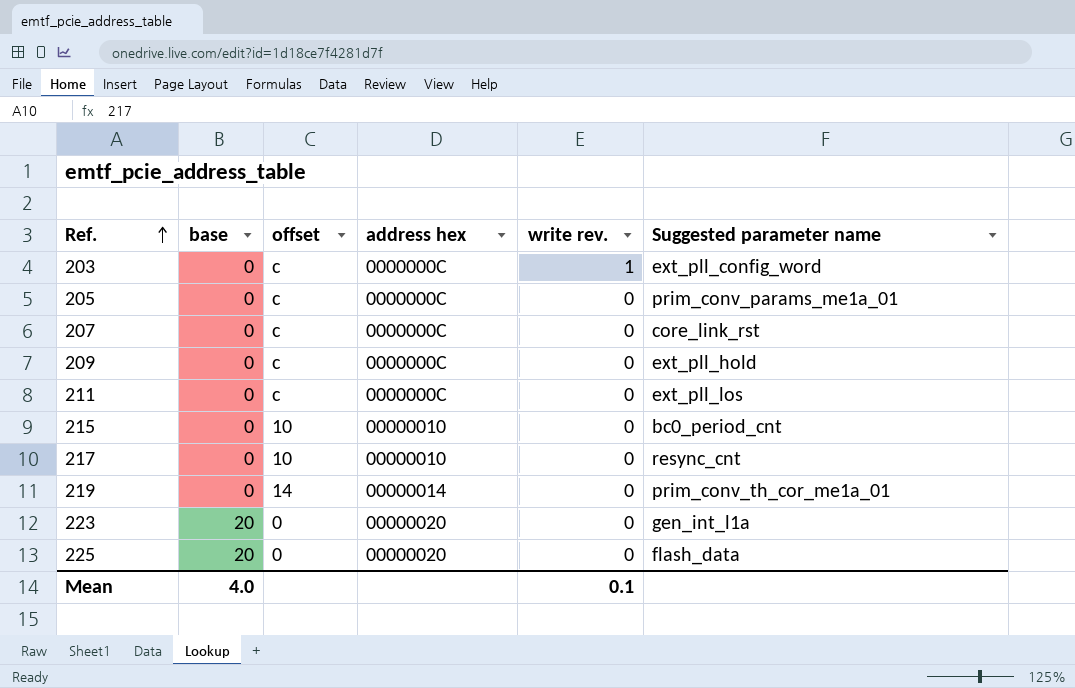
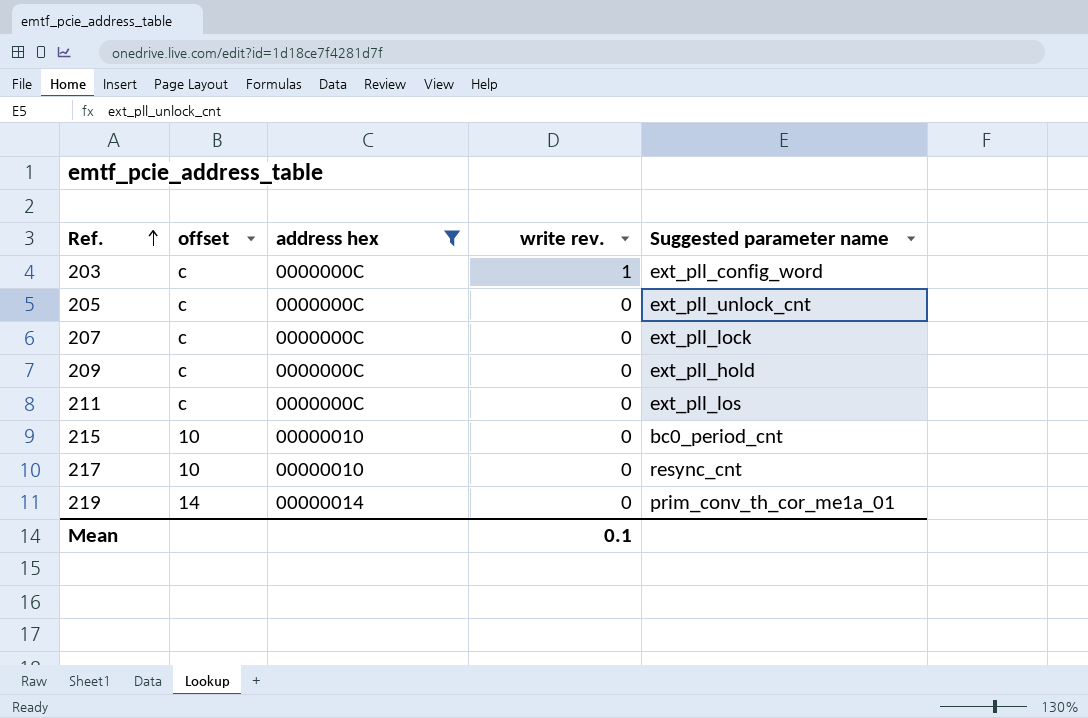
filter: none -> address hex != 00000020
column base | position: 2 -> none
205 | Suggested parameter name: prim_conv_params_me1a_01 -> ext_pll_unlock_cnt
207 | Suggested parameter name: core_link_rst -> ext_pll_lock

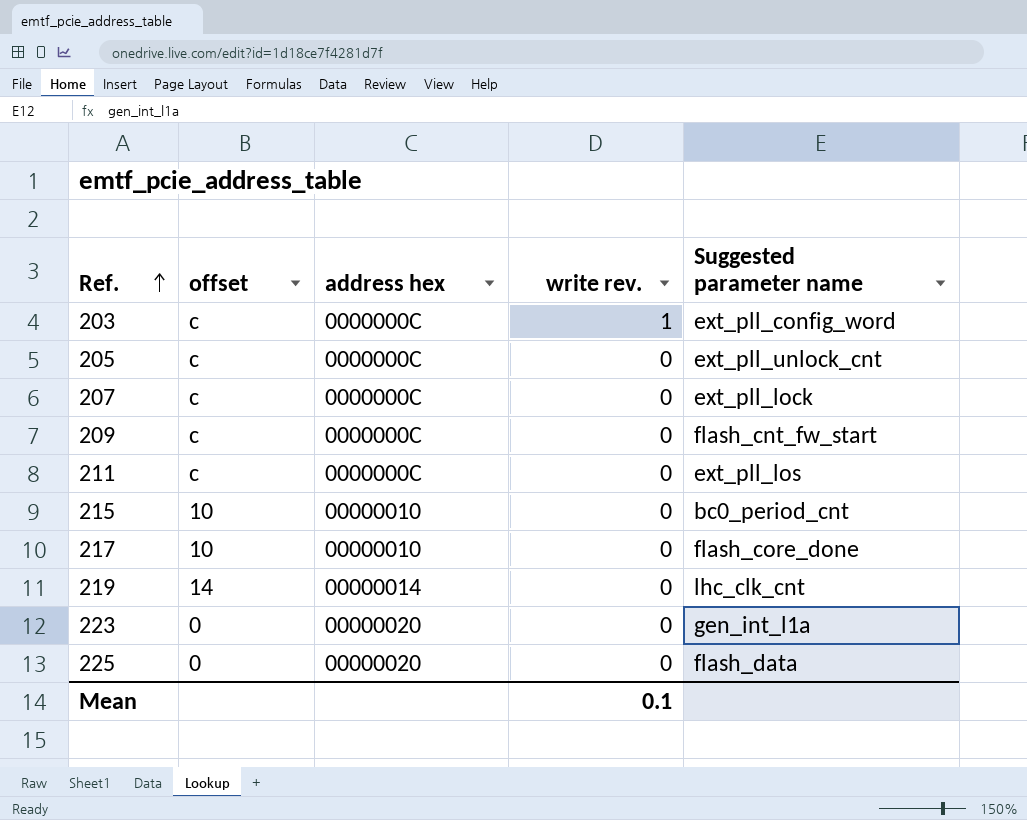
filter: address hex != 00000020 -> none
209 | Suggested parameter name: ext_pll_hold -> flash_cnt_fw_start
217 | Suggested parameter name: resync_cnt -> flash_core_done
219 | Suggested parameter name: prim_conv_th_cor_me1a_01 -> lhc_clk_cnt

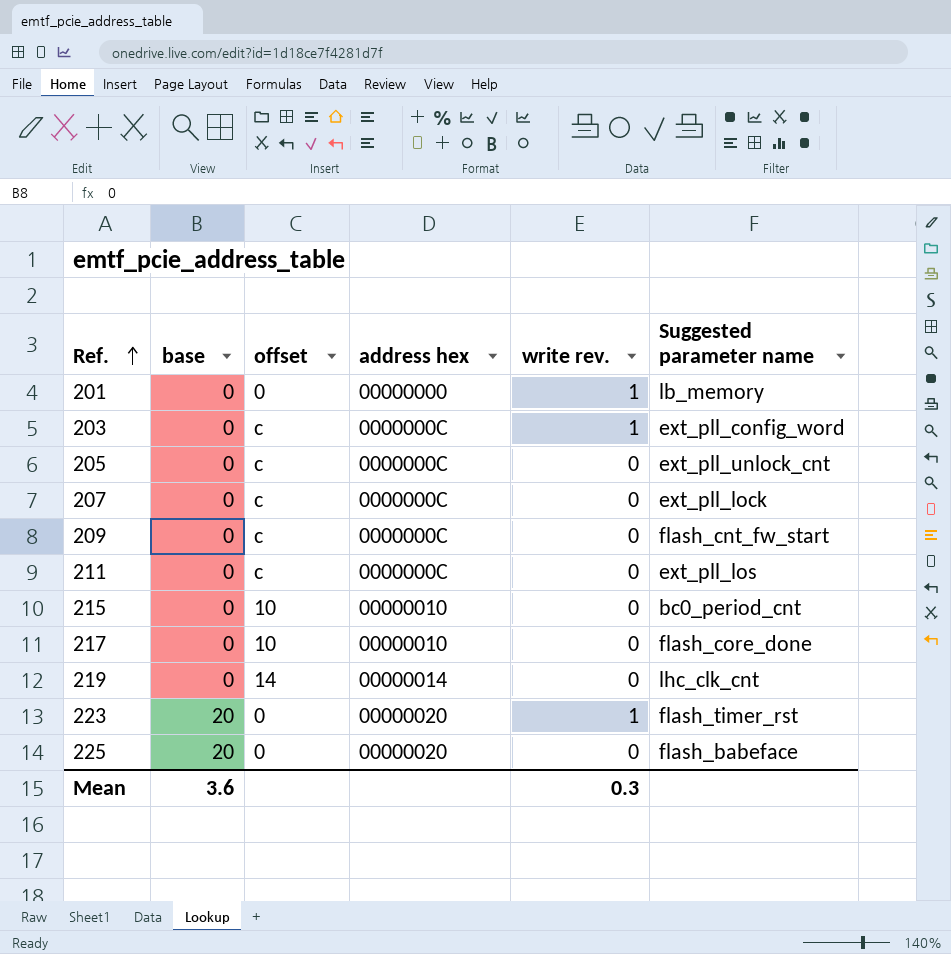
column base | position: none -> 2
row 201: none -> 0 | 0 | 00000000 | 1 | lb_memory
223 | write rev.: 0 -> 1
223 | Suggested parameter name: gen_int_l1a -> flash_timer_rst
225 | Suggested parameter name: flash_data -> flash_babeface
Mean | write rev.: 0.1 -> 0.3

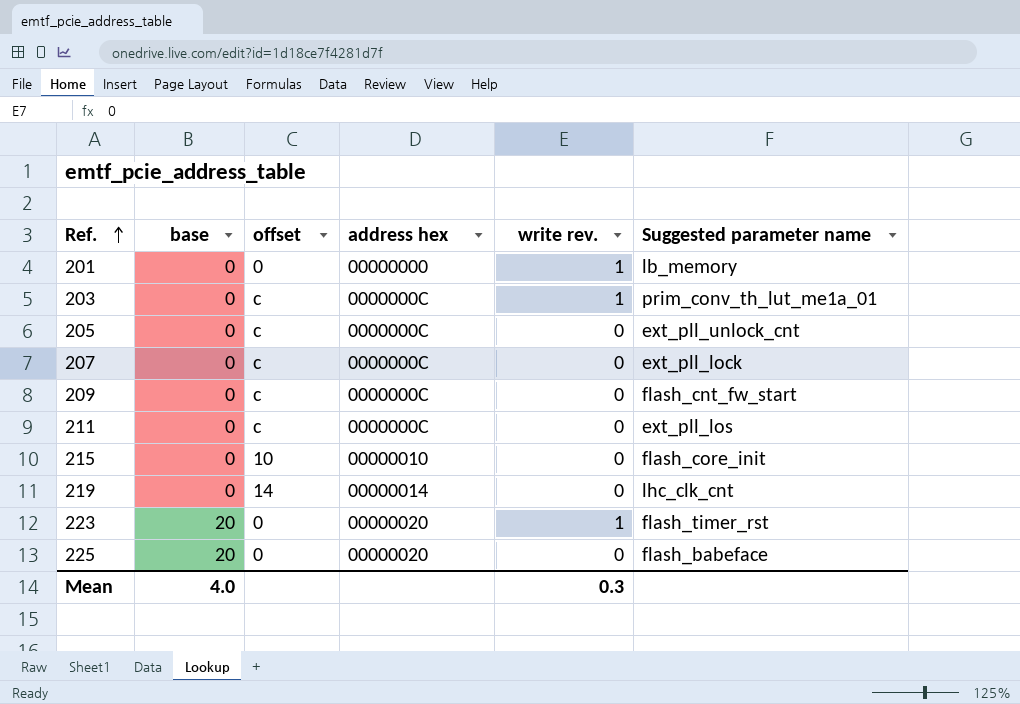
row 217: 0 | 10 | 00000010 | 0 | flash_core_done -> none
203 | Suggested parameter name: ext_pll_config_word -> prim_conv_th_lut_me1a_01
215 | Suggested parameter name: bc0_period_cnt -> flash_core_init
Mean | base: 3.6 -> 4.0

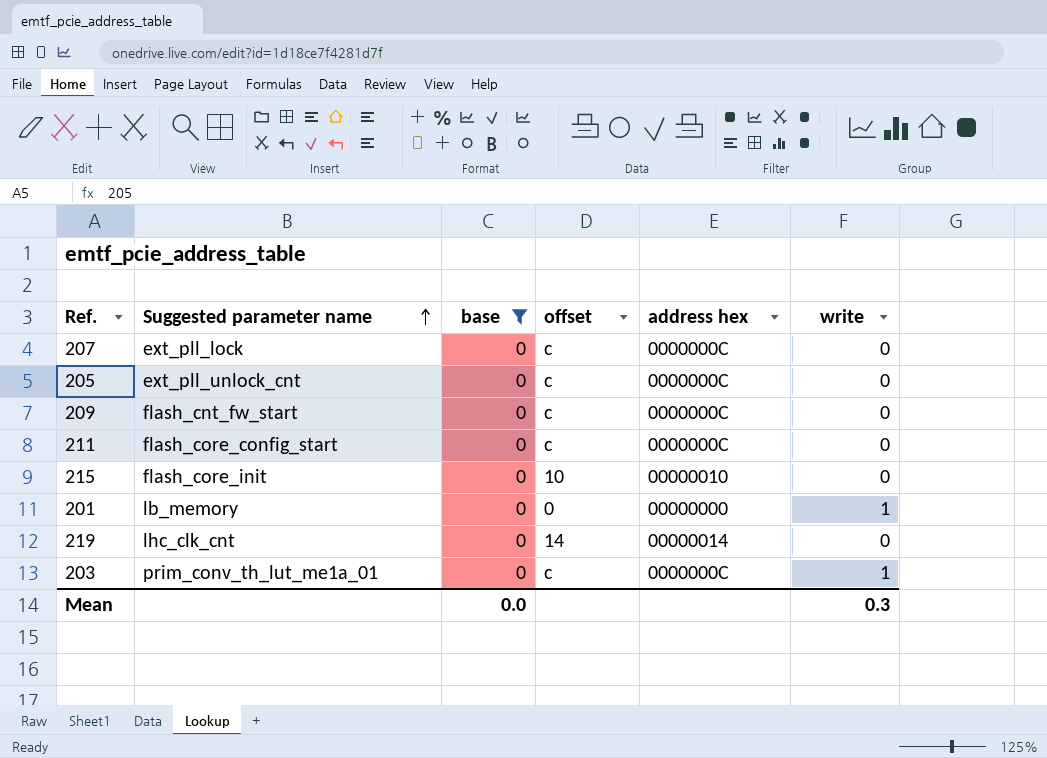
filter: none -> base = 0
row order: Ref. ascending -> Suggested parameter name ascending
column Suggested parameter name | position: 6 -> 2
column name: write rev. -> write
211 | Suggested parameter name: ext_pll_los -> flash_core_config_start
Mean | base: 4.0 -> 0.0

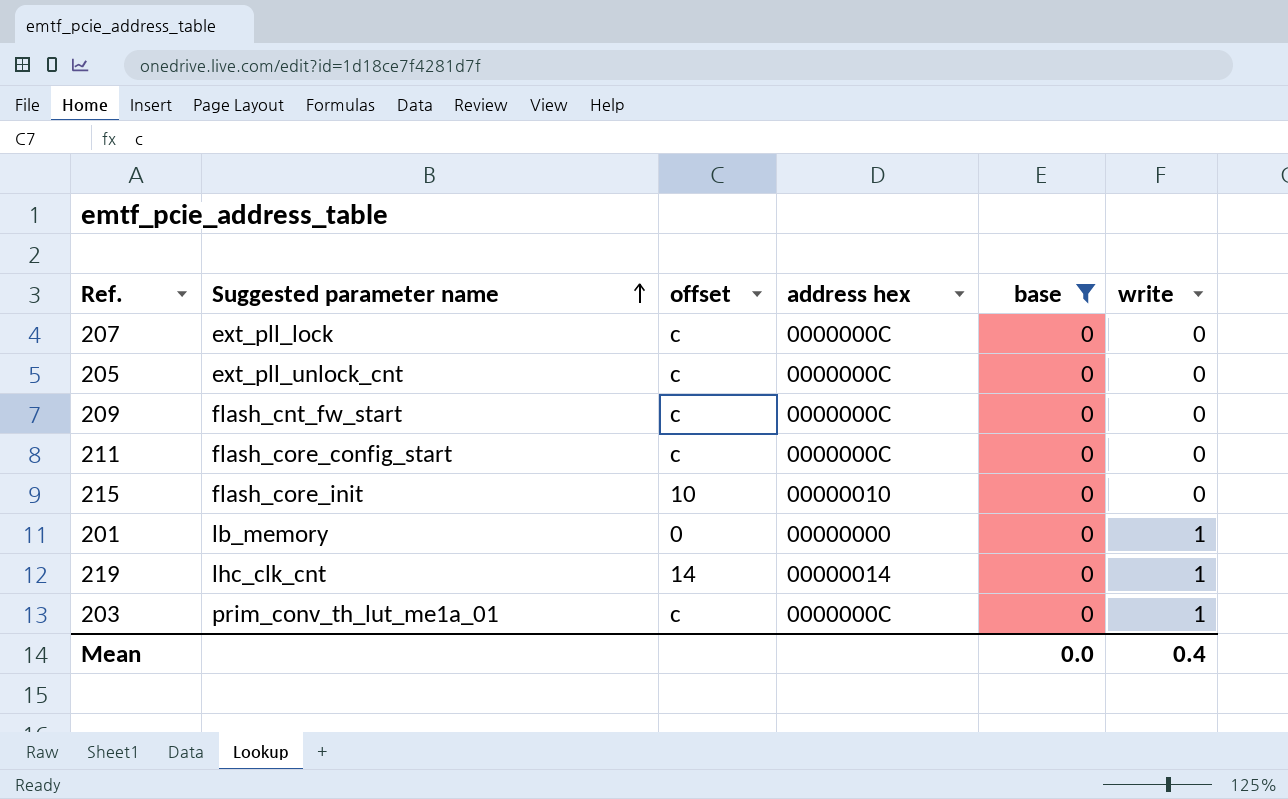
column base | position: 3 -> 5
219 | write: 0 -> 1
Mean | write: 0.3 -> 0.4

